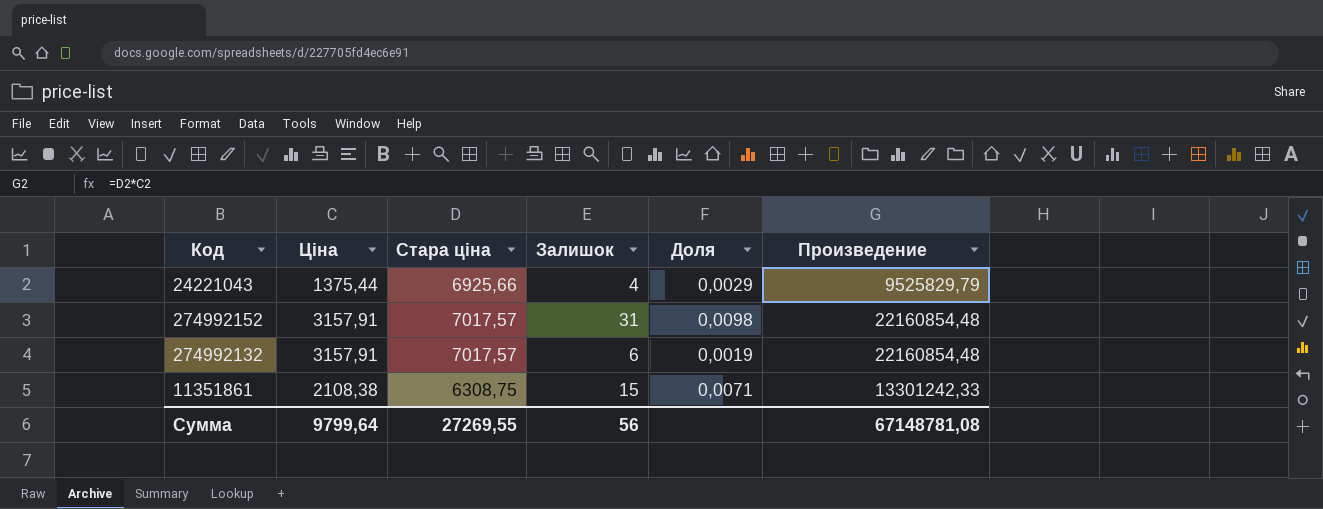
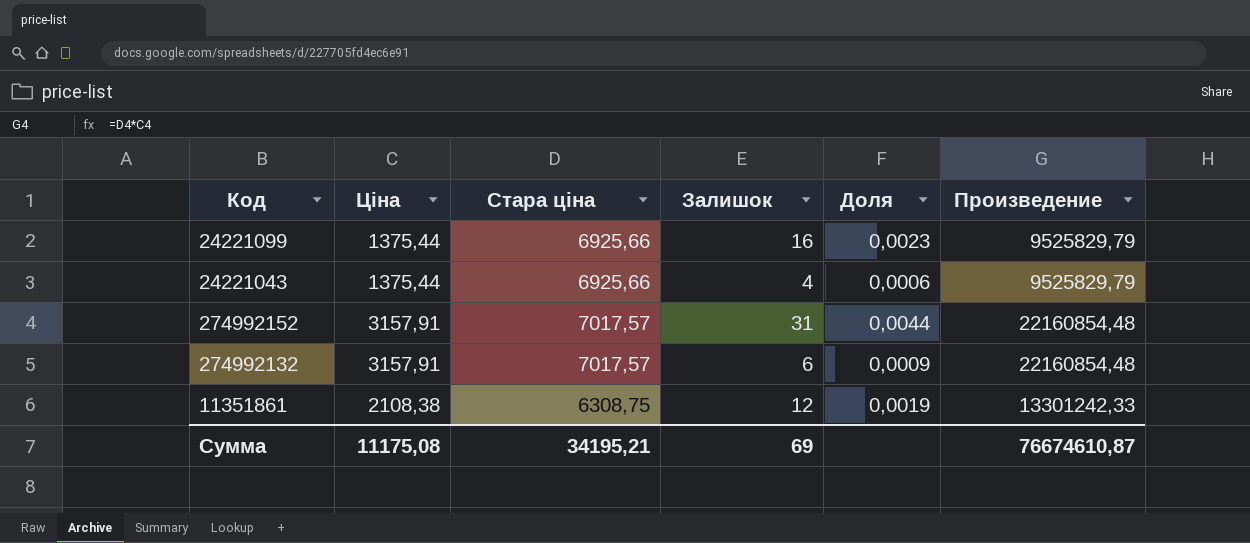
column Доля | formula: [Залишок] / [Ціна] -> [Залишок] / [Стара ціна]
row 24221099: none -> 1375,44 | 6925,66 | 16 | 0,0023 | 9525829,79
11351861 | Залишок: 15 -> 12
Сумма | Ціна: 9799,64 -> 11175,08
Сумма | Стара ціна: 27269,55 -> 34195,21
Сумма | Залишок: 56 -> 69
Сумма | Произведение: 67148781,08 -> 76674610,87

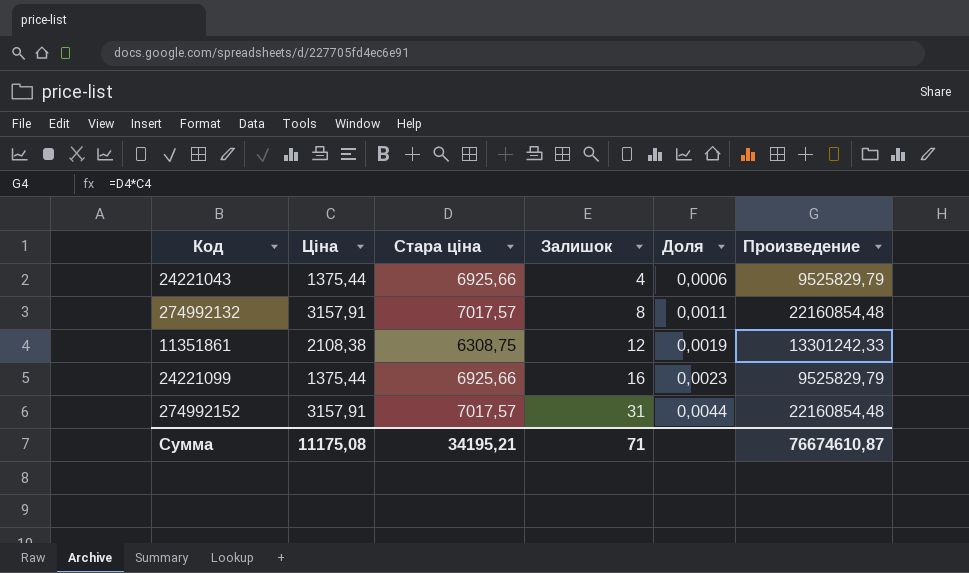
row order: none -> Залишок ascending
274992132 | Залишок: 6 -> 8
274992132 | Доля: 0,0009 -> 0,0011
Сумма | Залишок: 69 -> 71

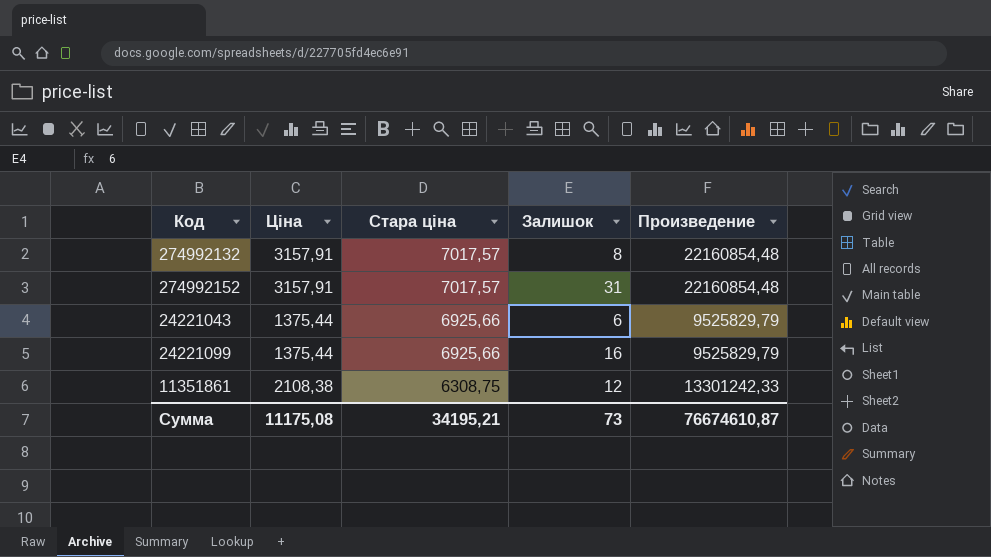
row order: Залишок ascending -> Стара ціна descending
column Доля | formula: [Залишок] / [Стара ціна] -> none
24221043 | Залишок: 4 -> 6
Сумма | Залишок: 71 -> 73

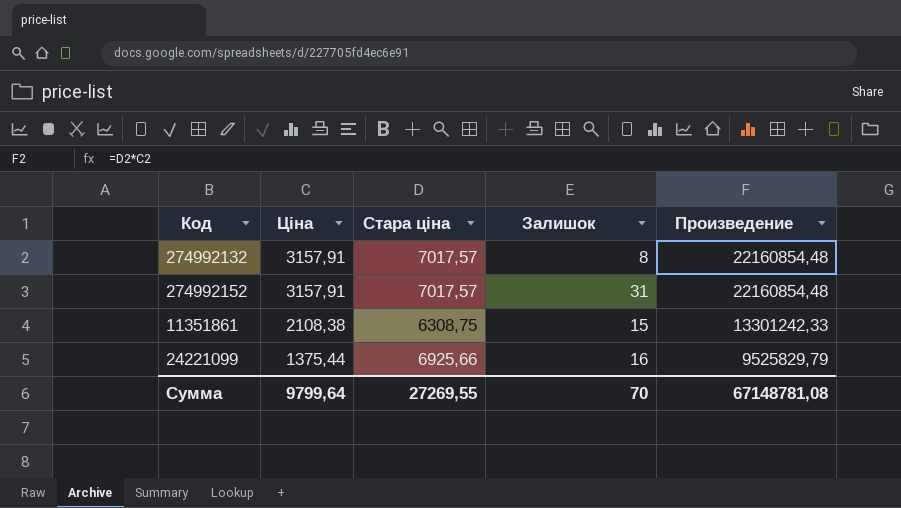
row order: Стара ціна descending -> Ціна descending
row 24221043: 1375,44 | 6925,66 | 6 | 9525829,79 -> none
11351861 | Залишок: 12 -> 15
Сумма | Ціна: 11175,08 -> 9799,64
Сумма | Стара ціна: 34195,21 -> 27269,55
Сумма | Залишок: 73 -> 70
Сумма | Произведение: 76674610,87 -> 67148781,08

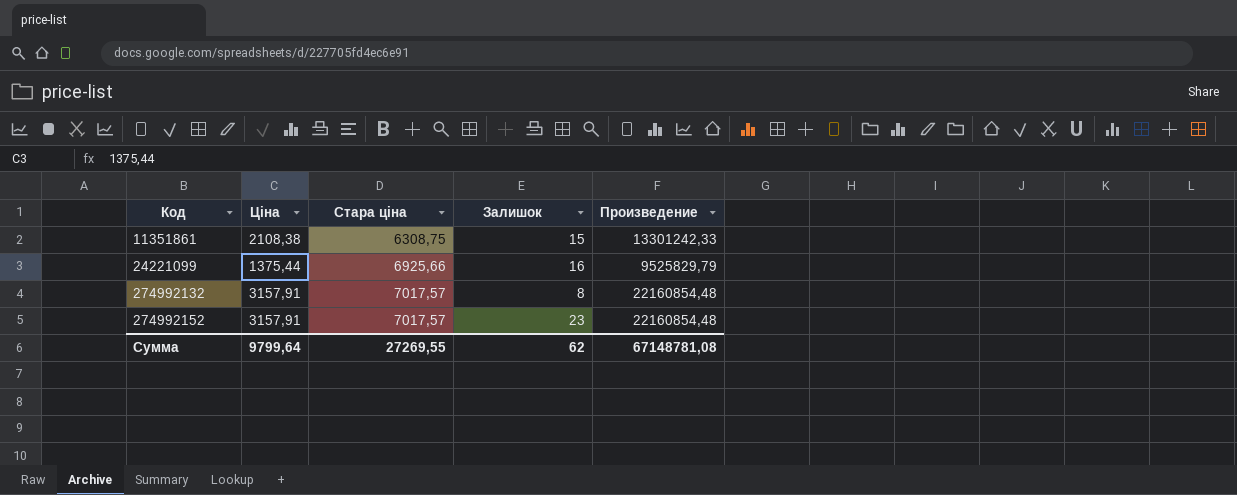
row order: Ціна descending -> Код ascending
274992152 | Залишок: 31 -> 23
Сумма | Залишок: 70 -> 62

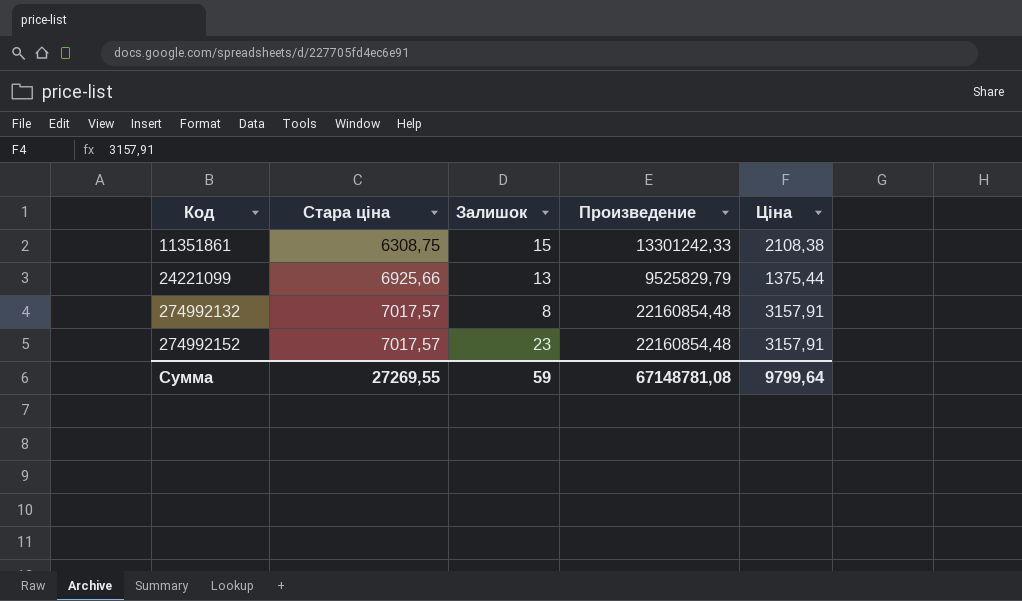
column Ціна | position: 2 -> 5
24221099 | Залишок: 16 -> 13
Сумма | Залишок: 62 -> 59

